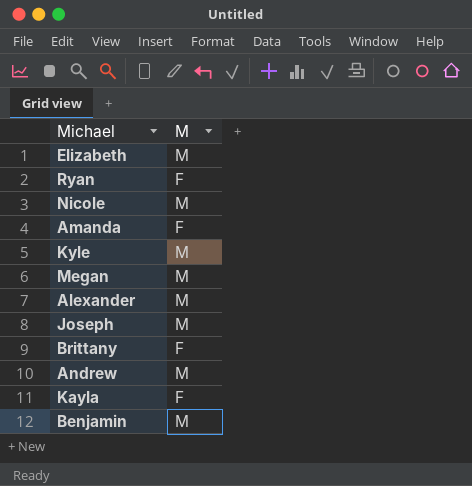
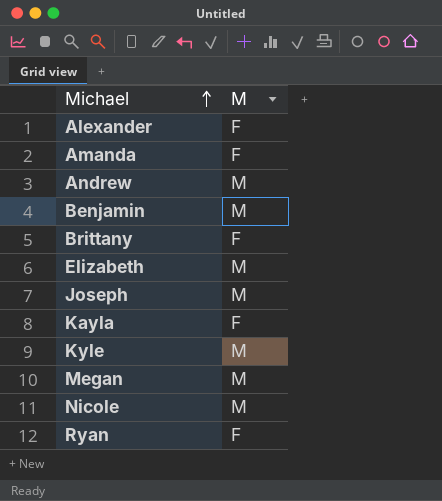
row order: none -> Michael ascending
Alexander | M: M -> F

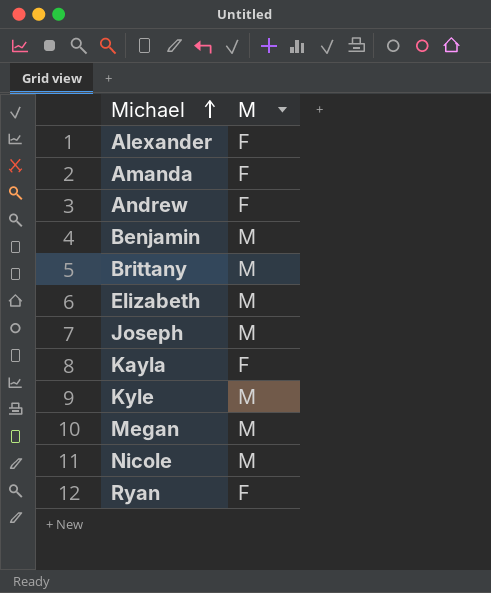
Andrew | M: M -> F
Brittany | M: F -> M

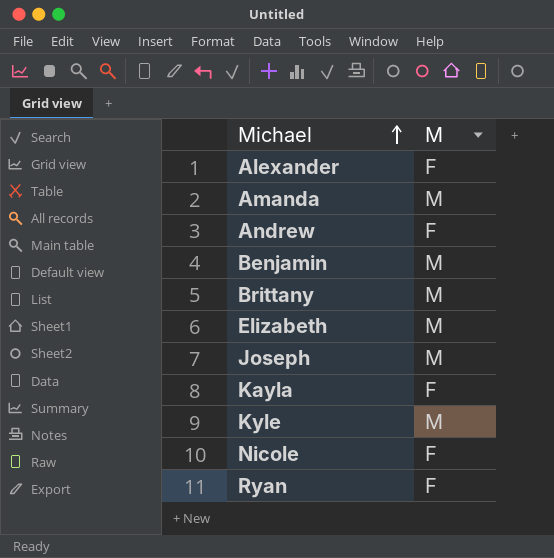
row Megan: M -> none
Amanda | M: F -> M
Nicole | M: M -> F

